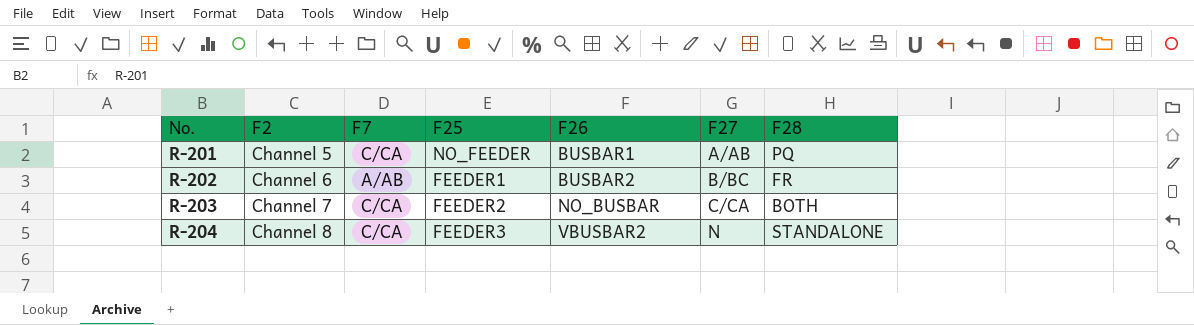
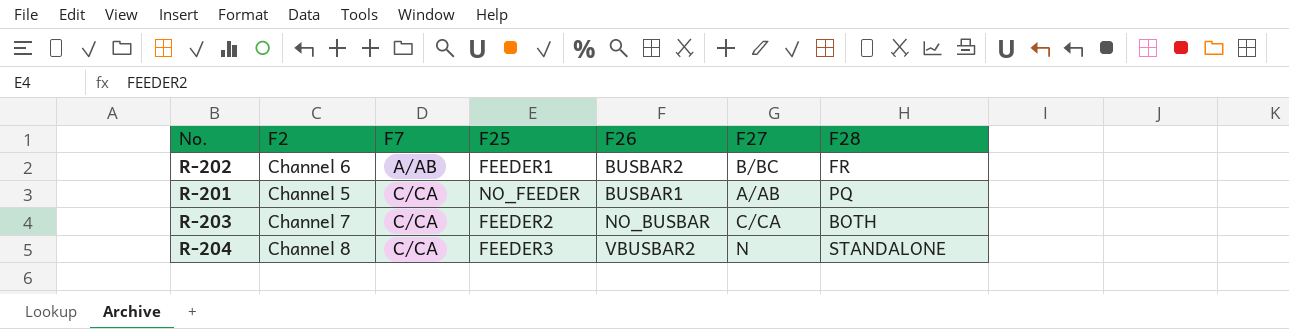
row order: No. ascending -> F7 ascending

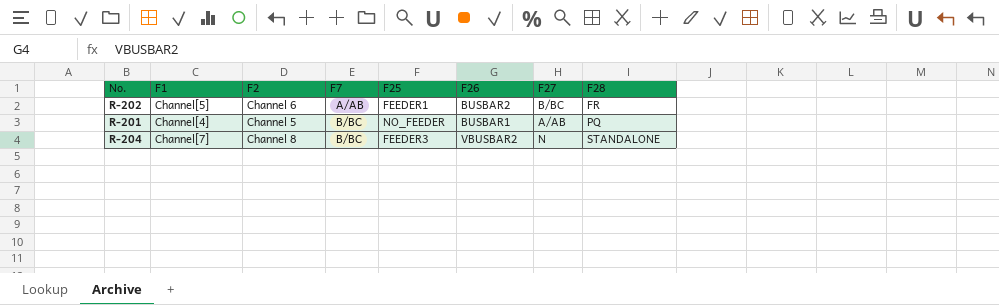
column F1 | position: none -> 2
row R-203: Channel 7 | C/CA | FEEDER2 | NO_BUSBAR | C/CA | BOTH -> none
R-201 | F7: C/CA -> B/BC
R-204 | F7: C/CA -> B/BC

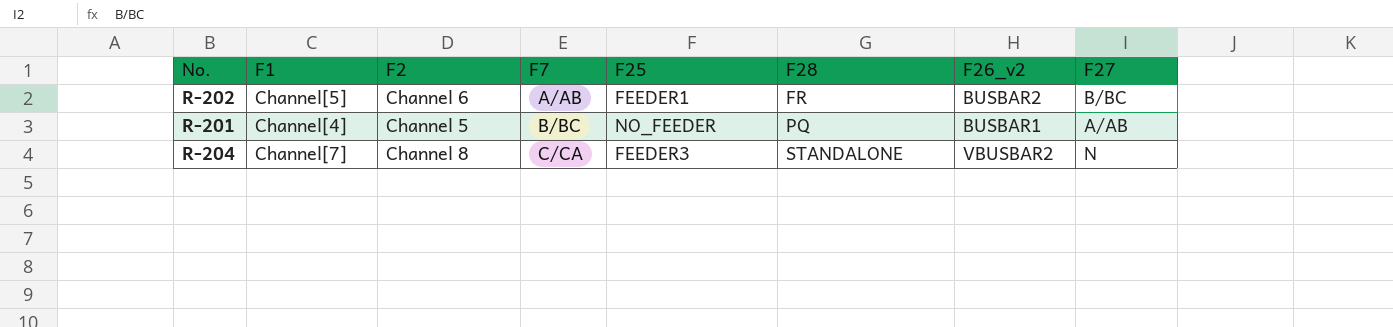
column F28 | position: 8 -> 6
column name: F26 -> F26_v2
R-204 | F7: B/BC -> C/CA

